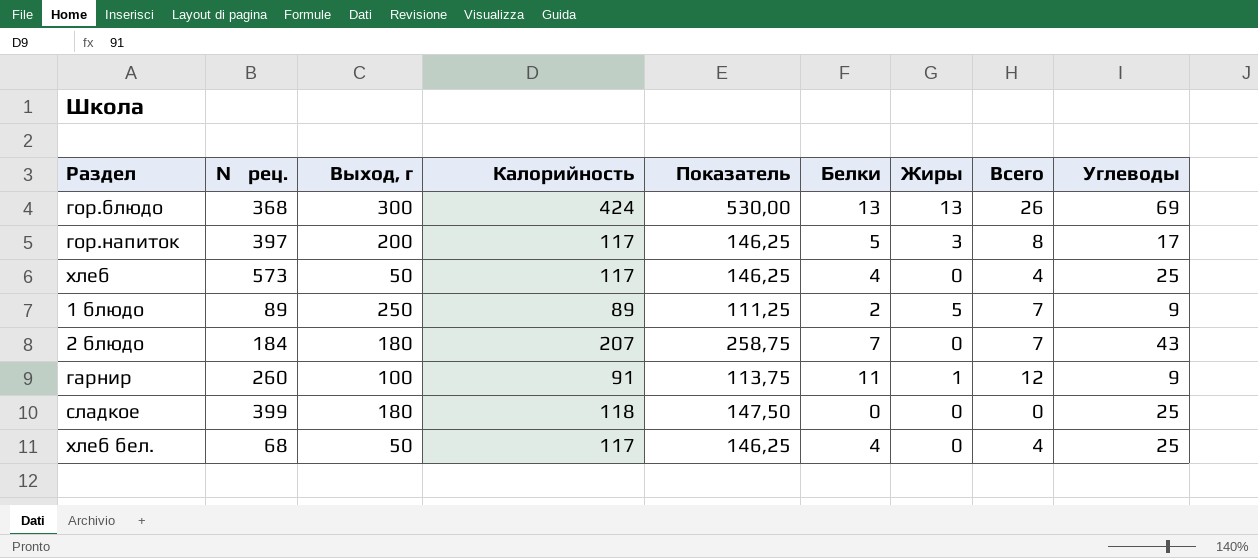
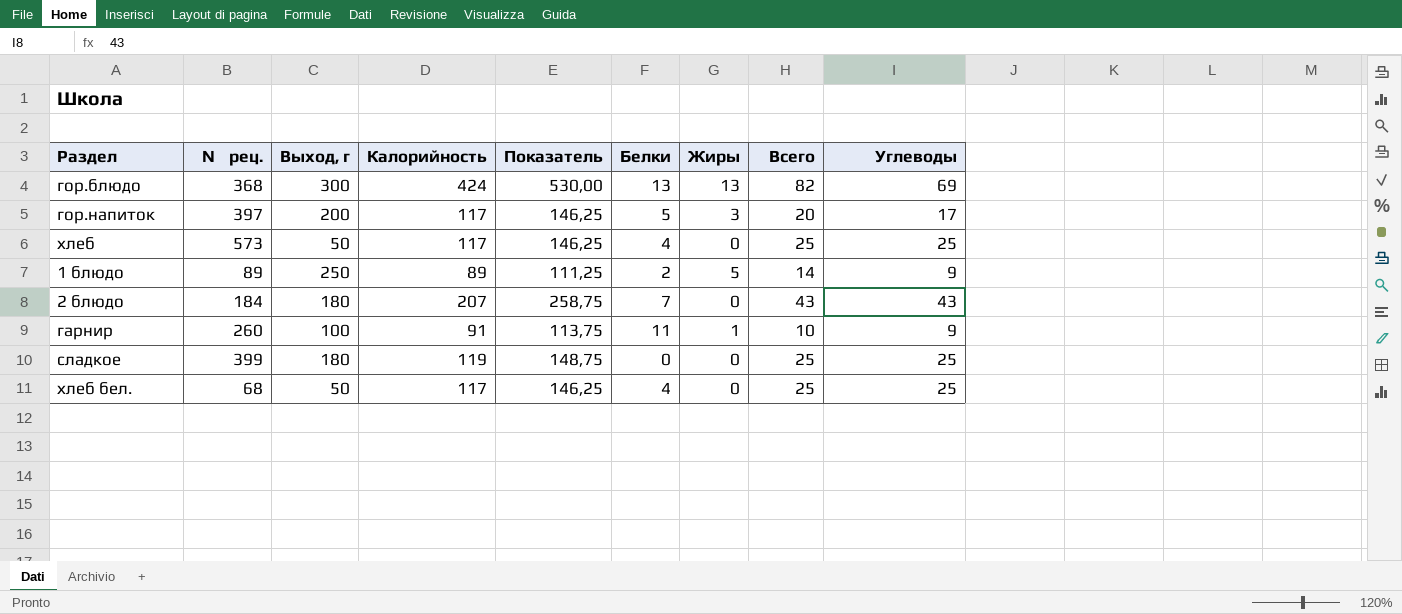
column Всего | formula: [Белки] + [Жиры] -> [Жиры] + [Углеводы]
сладкое | Калорийность: 118 -> 119
сладкое | Показатель: 147,50 -> 148,75

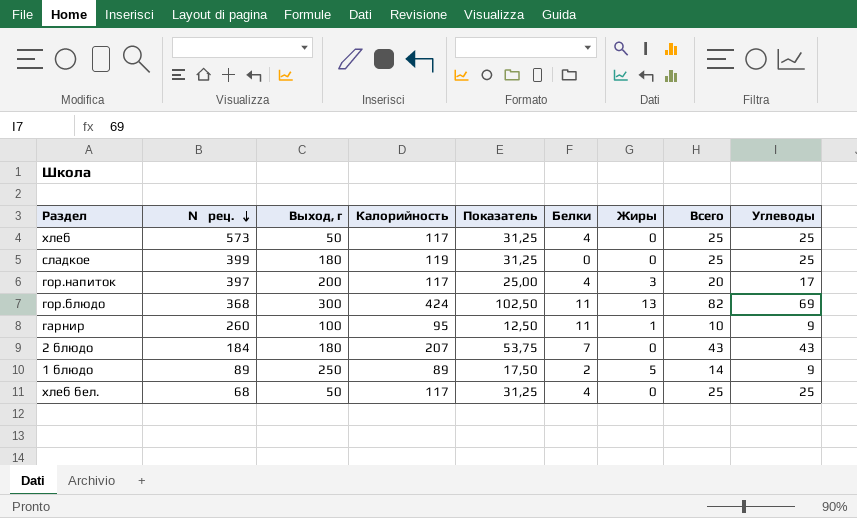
row order: none -> № рец. descending
column Показатель | formula: [Калорийность] * 1,25 -> [Всего] * 1,25
гор.напиток | Белки: 5 -> 4
гор.блюдо | Белки: 13 -> 11
гарнир | Калорийность: 91 -> 95

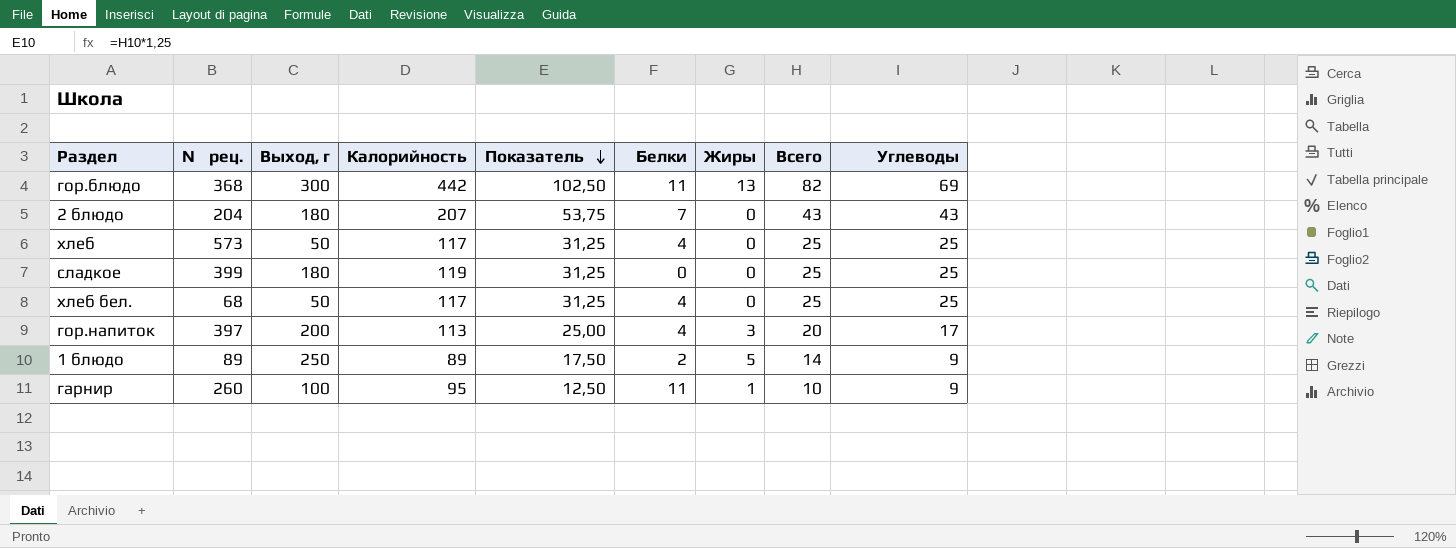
row order: № рец. descending -> Показатель descending
гор.блюдо | Калорийность: 424 -> 442
2 блюдо | № рец.: 184 -> 204
гор.напиток | Калорийность: 117 -> 113

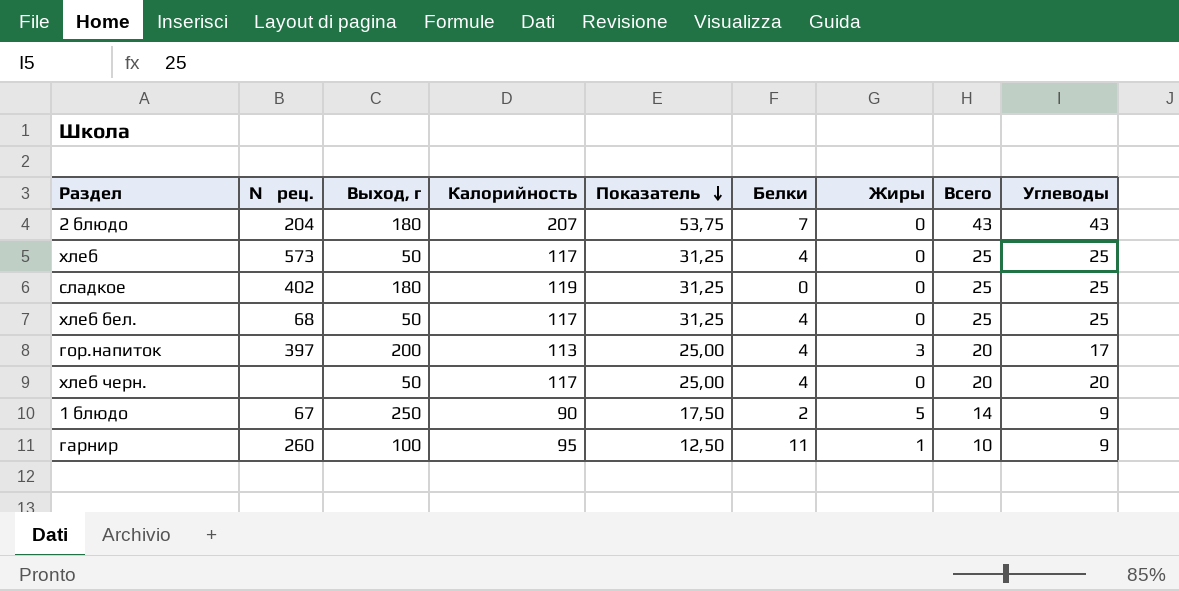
row гор.блюдо: 368 | 300 | 442 | 102,50 | 11 | 13 | 82 | 69 -> none
сладкое | № рец.: 399 -> 402
row хлеб черн.: none -> none | 50 | 117 | 25,00 | 4 | 0 | 20 | 20
1 блюдо | № рец.: 89 -> 67
1 блюдо | Калорийность: 89 -> 90

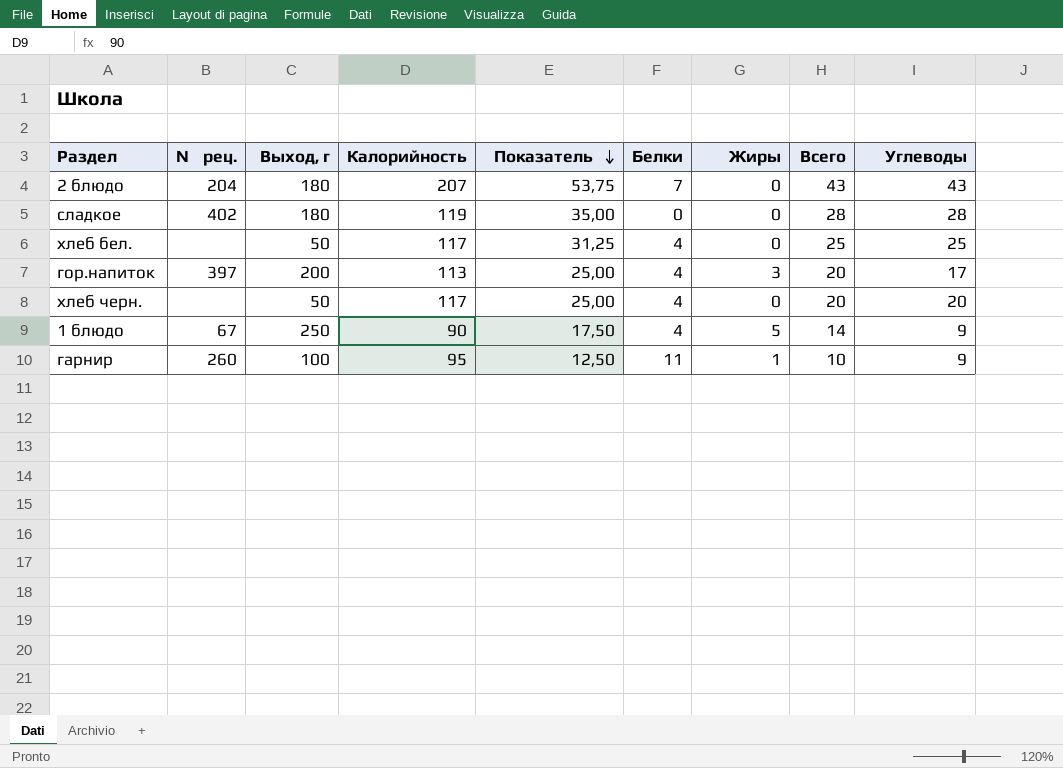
row хлеб: 573 | 50 | 117 | 31,25 | 4 | 0 | 25 | 25 -> none
сладкое | Показатель: 31,25 -> 35,00
сладкое | Всего: 25 -> 28
сладкое | Углеводы: 25 -> 28
хлеб бел. | № рец.: 68 -> none
1 блюдо | Белки: 2 -> 4

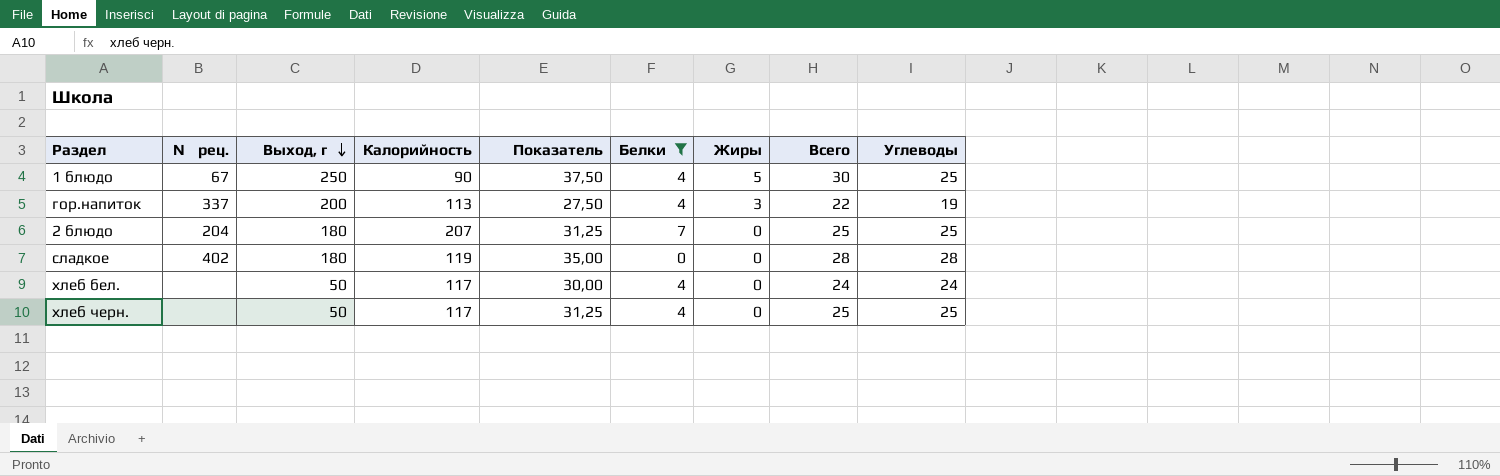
filter: none -> Белки != 11
row order: Показатель descending -> Выход, г descending
1 блюдо | Показатель: 17,50 -> 37,50
1 блюдо | Всего: 14 -> 30
1 блюдо | Углеводы: 9 -> 25
гор.напиток | № рец.: 397 -> 337
гор.напиток | Показатель: 25,00 -> 27,50
гор.напиток | Всего: 20 -> 22
гор.напиток | Углеводы: 17 -> 19
2 блюдо | Показатель: 53,75 -> 31,25
2 блюдо | Всего: 43 -> 25
2 блюдо | Углеводы: 43 -> 25
хлеб бел. | Показатель: 31,25 -> 30,00
хлеб бел. | Всего: 25 -> 24
хлеб бел. | Углеводы: 25 -> 24
хлеб черн. | Показатель: 25,00 -> 31,25
хлеб черн. | Всего: 20 -> 25
хлеб черн. | Углеводы: 20 -> 25

